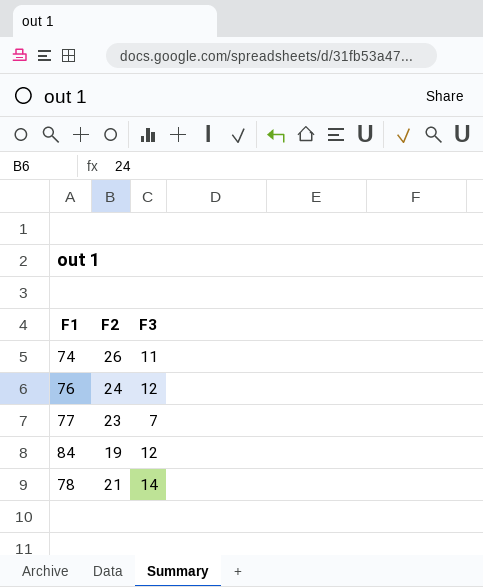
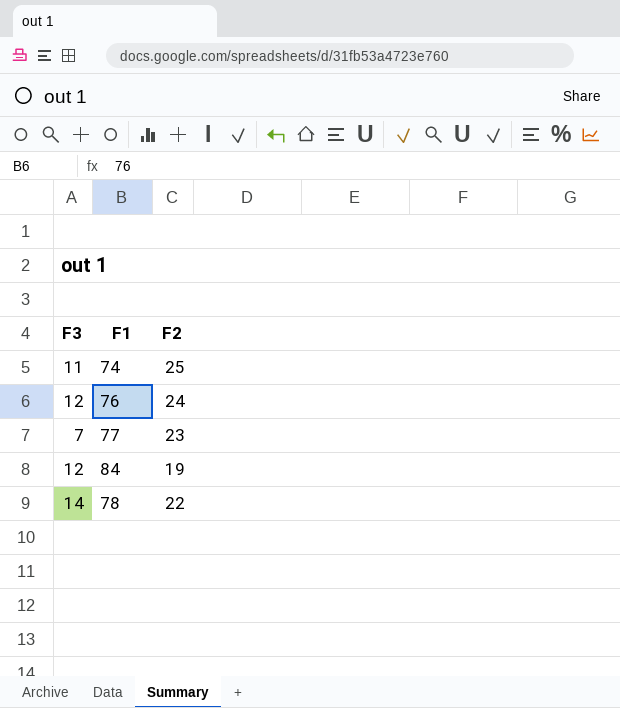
column F3 | position: 3 -> 1
74 | F2: 26 -> 25
78 | F2: 21 -> 22

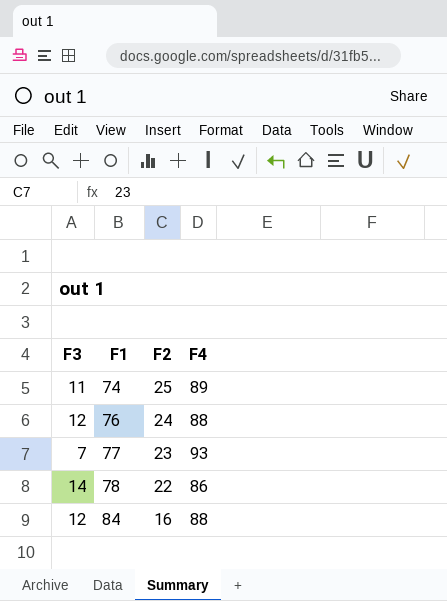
row order: none -> F1 ascending
column F4 | position: none -> 4
84 | F2: 19 -> 16

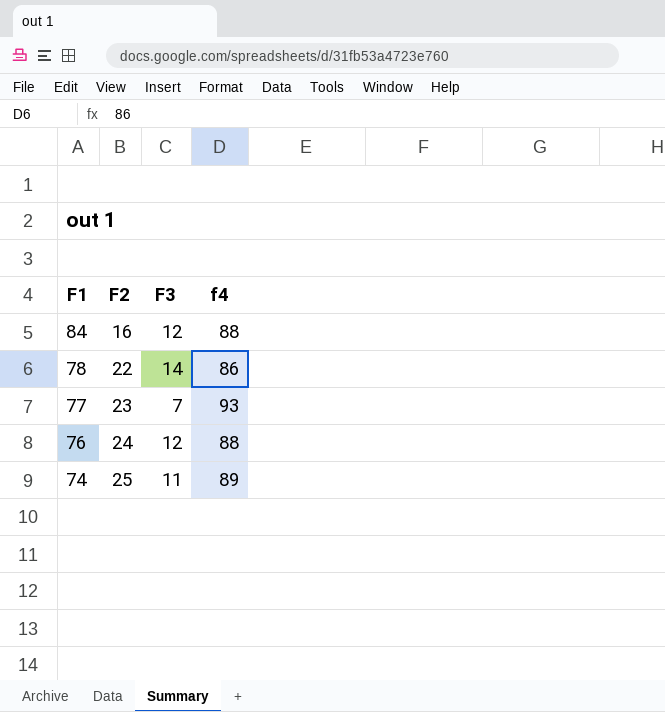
row order: F1 ascending -> F1 descending
column F3 | position: 1 -> 3
column name: F4 -> f4

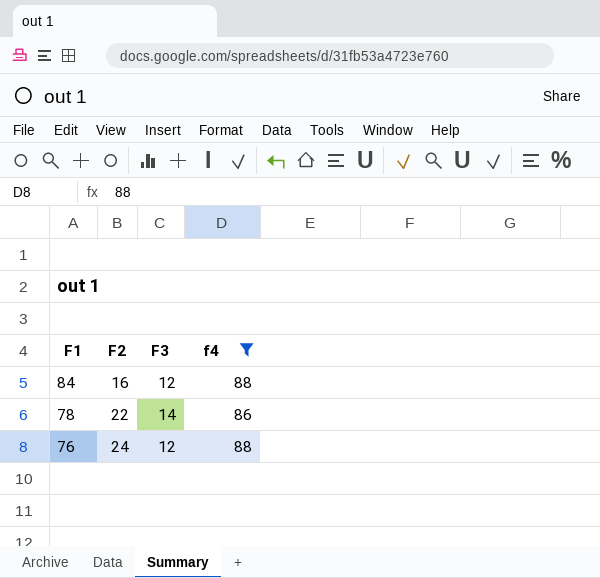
filter: none -> f4 <= 88

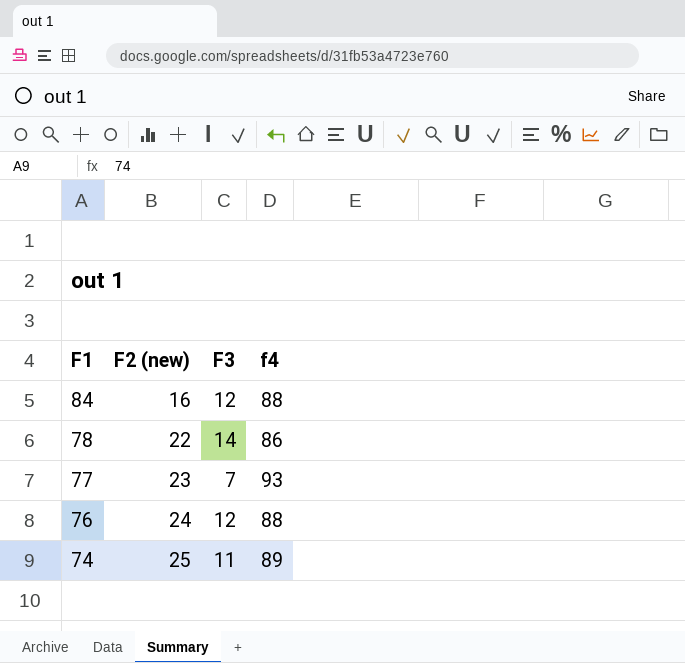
filter: f4 <= 88 -> none
column name: F2 -> F2 (new)

